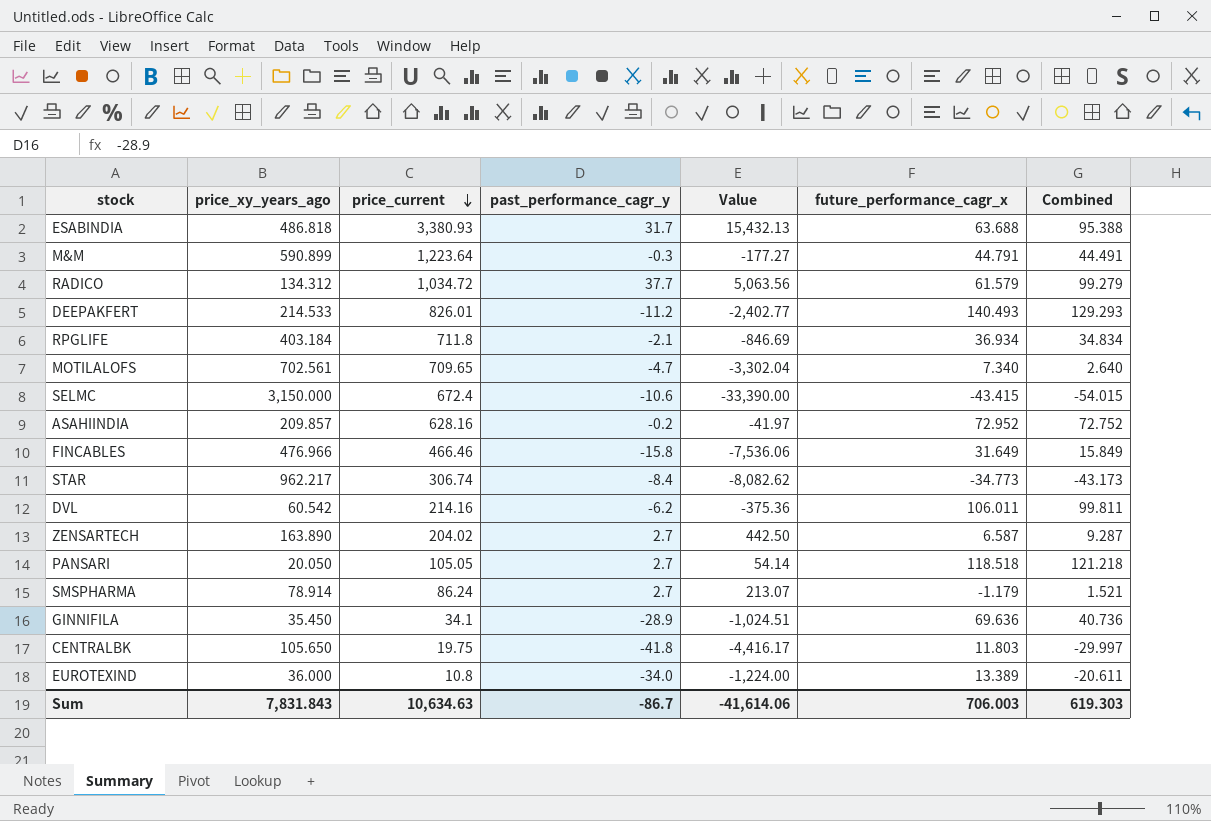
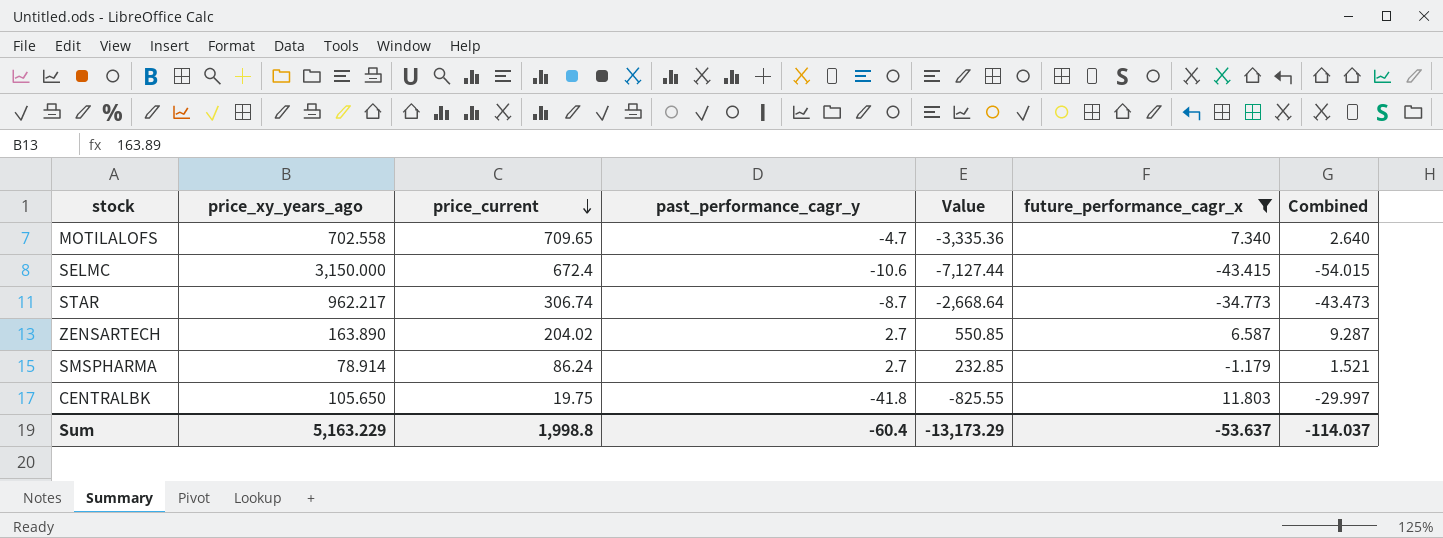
filter: none -> future_performance_cagr_x <= 11.803
column Value | formula: [price_xy_years_ago] * [past_performance_cagr_y] -> [price_current] * [past_performance_cagr_y]
MOTILALOFS | price_xy_years_ago: 702.561 -> 702.558
STAR | past_performance_cagr_y: -8.4 -> -8.7
STAR | Combined: -43.173 -> -43.473
Sum | price_xy_years_ago: 7,831.843 -> 5,163.229
Sum | price_current: 10,634.63 -> 1,998.8
Sum | past_performance_cagr_y: -86.7 -> -60.4
Sum | Value: -41,614.06 -> -13,173.29
Sum | future_performance_cagr_x: 706.003 -> -53.637
Sum | Combined: 619.303 -> -114.037

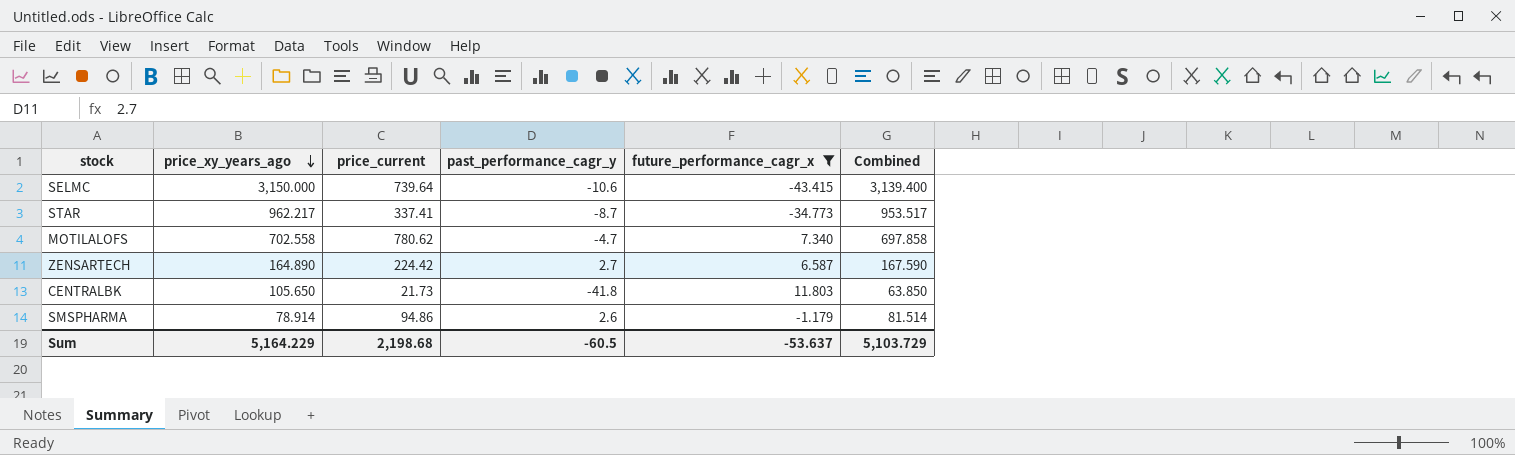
row order: price_current descending -> price_xy_years_ago descending
column Value | formula: [price_current] * [past_performance_cagr_y] -> none
column Combined | formula: [past_performance_cagr_y] + [future_performance_cagr_x] -> [price_xy_years_ago] + [past_performance_cagr_y]
SELMC | price_current: 672.4 -> 739.64
STAR | price_current: 306.74 -> 337.41
MOTILALOFS | price_current: 709.65 -> 780.62
ZENSARTECH | price_xy_years_ago: 163.890 -> 164.890
ZENSARTECH | price_current: 204.02 -> 224.42
CENTRALBK | price_current: 19.75 -> 21.73
SMSPHARMA | price_current: 86.24 -> 94.86
SMSPHARMA | past_performance_cagr_y: 2.7 -> 2.6
Sum | price_xy_years_ago: 5,163.229 -> 5,164.229
Sum | price_current: 1,998.8 -> 2,198.68
Sum | past_performance_cagr_y: -60.4 -> -60.5
Sum | Combined: -114.037 -> 5,103.729

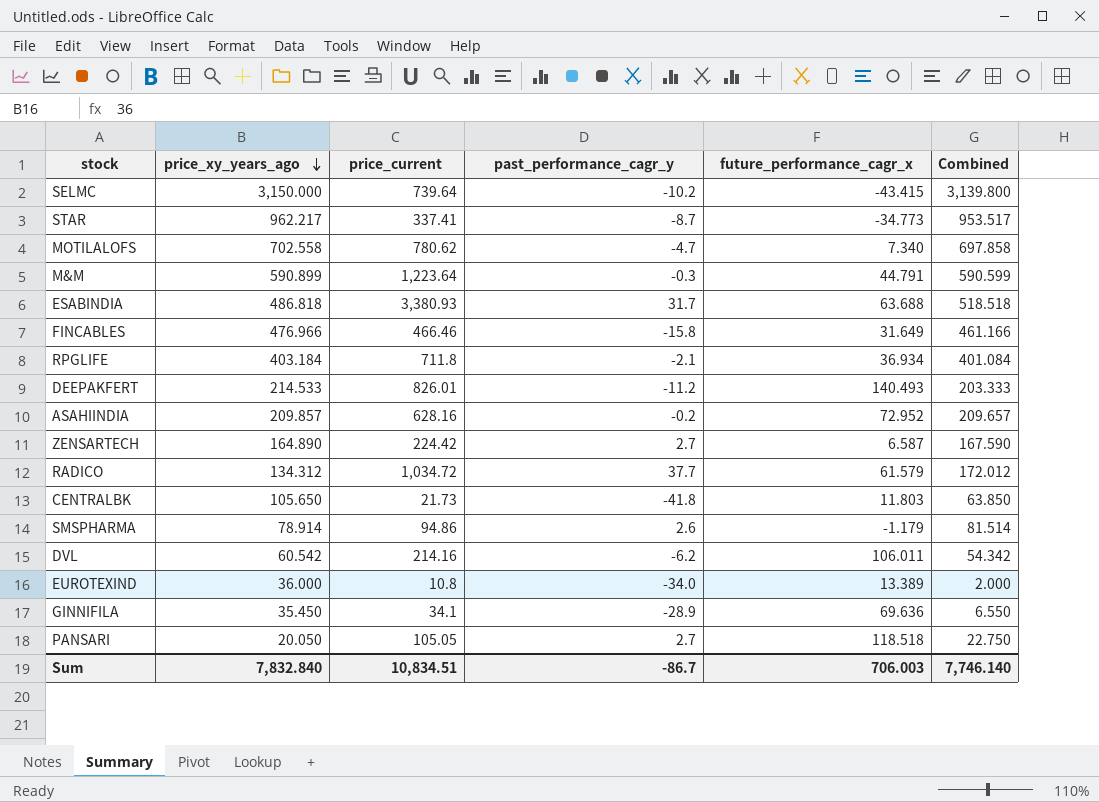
filter: future_performance_cagr_x <= 11.803 -> none
SELMC | past_performance_cagr_y: -10.6 -> -10.2
SELMC | Combined: 3,139.400 -> 3,139.800
Sum | price_xy_years_ago: 5,164.229 -> 7,832.840
Sum | price_current: 2,198.68 -> 10,834.51
Sum | past_performance_cagr_y: -60.5 -> -86.7
Sum | future_performance_cagr_x: -53.637 -> 706.003
Sum | Combined: 5,103.729 -> 7,746.140

